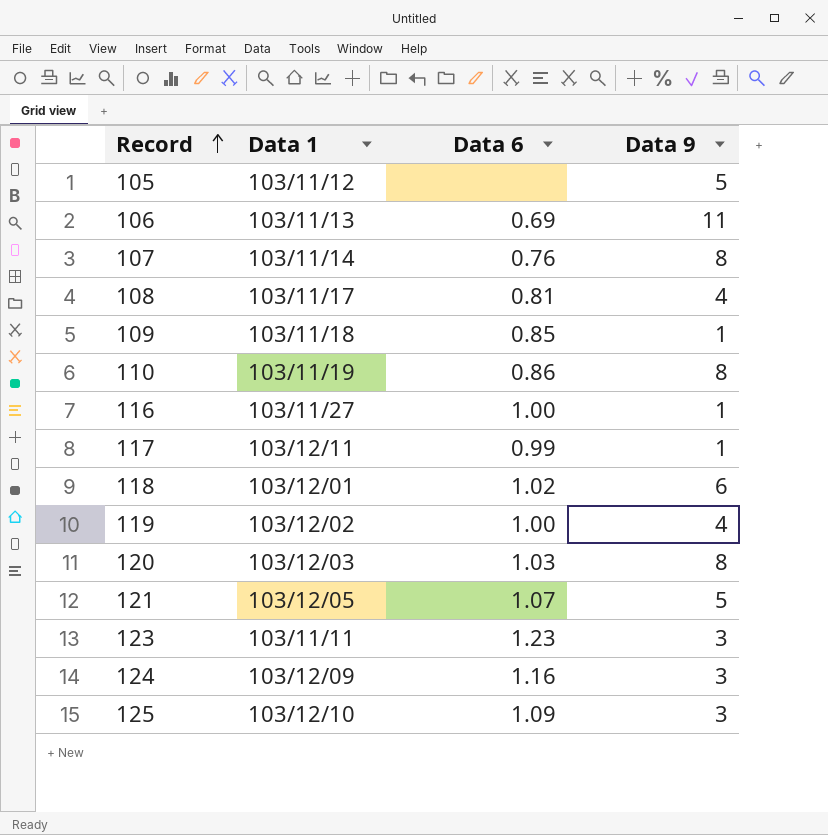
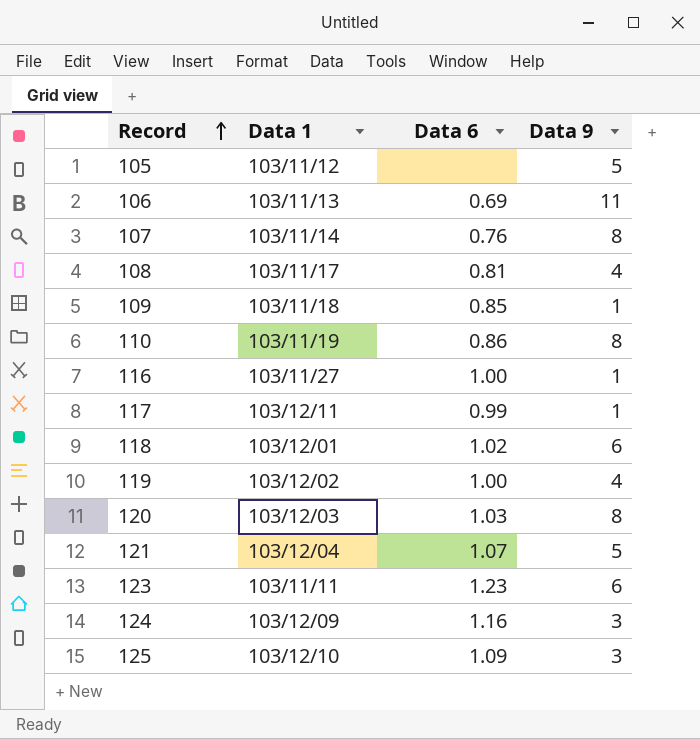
121 | Data 1: 103/12/05 -> 103/12/04
123 | Data 9: 3 -> 6

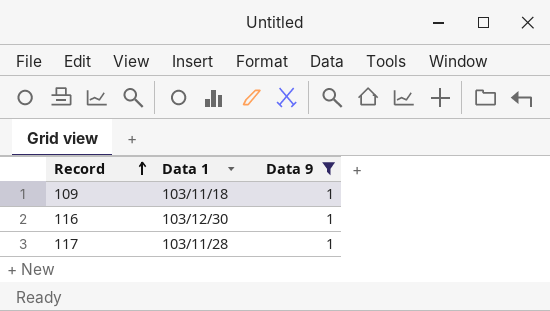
filter: none -> Data 9 = 1
column Data 6 | position: 3 -> none
116 | Data 1: 103/11/27 -> 103/12/30
117 | Data 1: 103/12/11 -> 103/11/28

